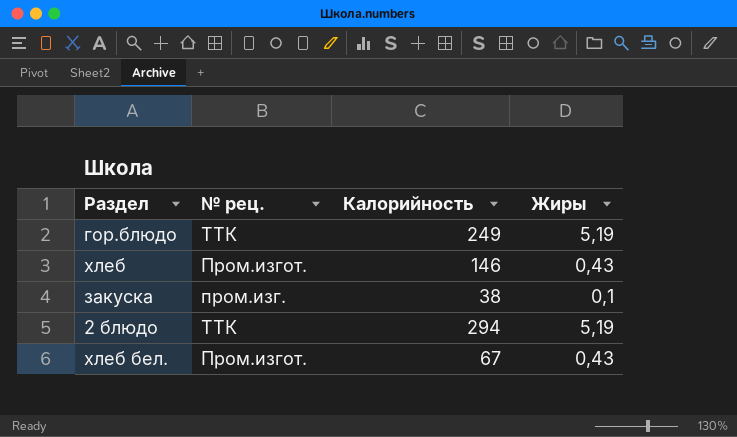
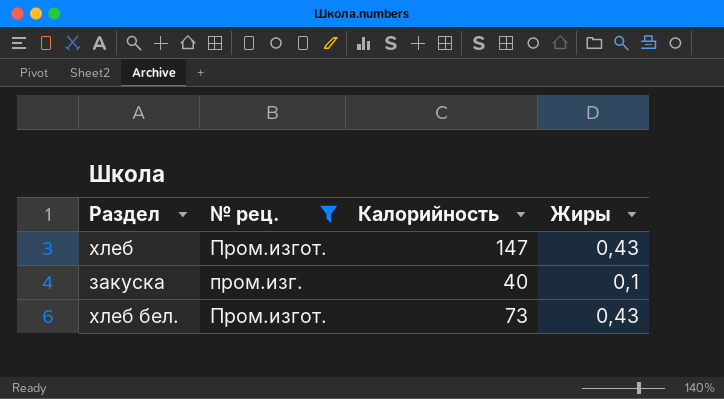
filter: none -> № рец. != ТТК
хлеб | Калорийность: 146 -> 147
закуска | Калорийность: 38 -> 40
хлеб бел. | Калорийность: 67 -> 73

